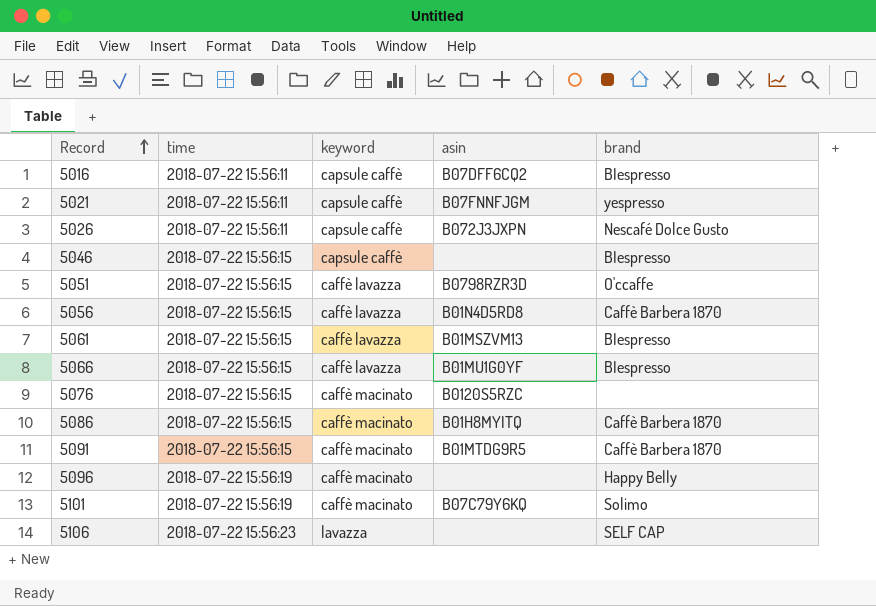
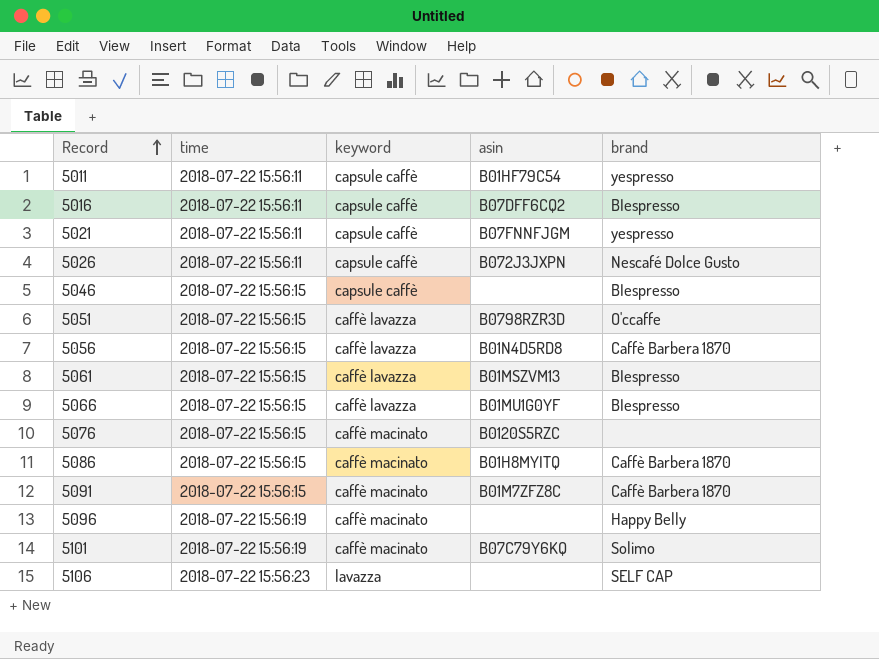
row 5011: none -> 2018-07-22 15:56:11 | capsule caffè | B01HF79C54 | yespresso
5091 | asin: B01MTDG9R5 -> B01M7ZFZ8C

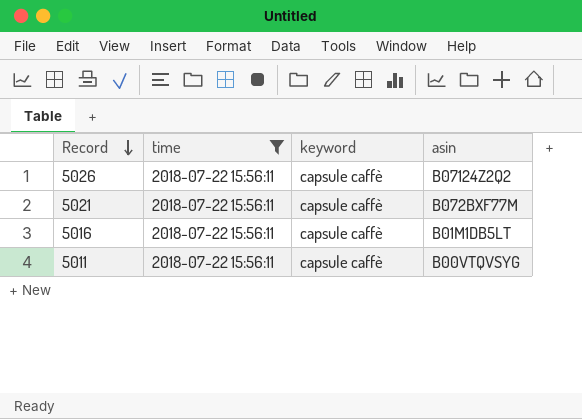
filter: none -> time = 2018-07-22 15:56:11
row order: Record ascending -> Record descending
column brand | position: 5 -> none
5026 | asin: B072J3JXPN -> B07124Z2Q2
5021 | asin: B07FNNFJGM -> B072BXF77M
5016 | asin: B07DFF6CQ2 -> B01M1DB5LT
5011 | asin: B01HF79C54 -> B00VTQVSYG

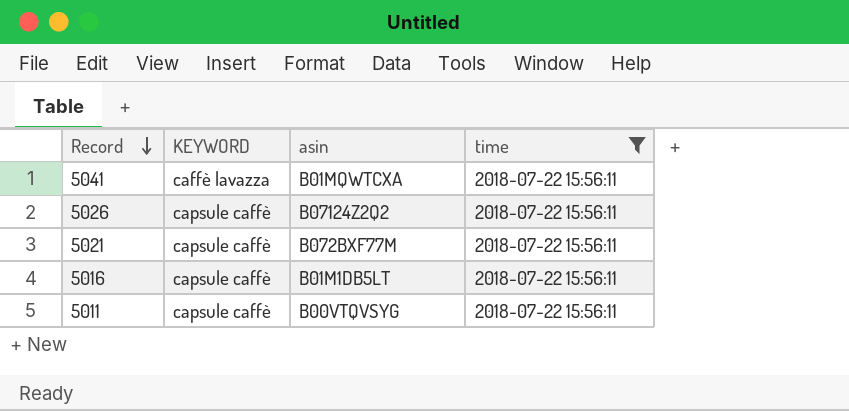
column name: keyword -> KEYWORD
column time | position: 2 -> 4
row 5041: none -> caffè lavazza | B01MQWTCXA | 2018-07-22 15:56:11

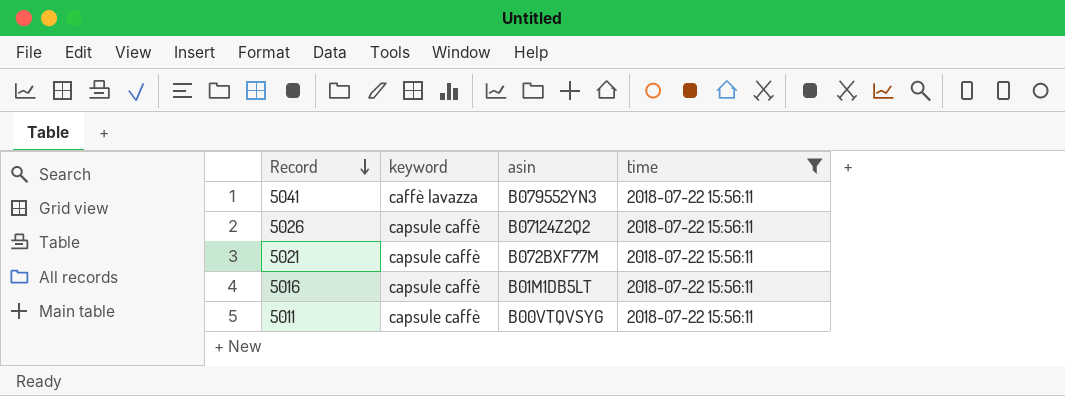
column name: KEYWORD -> keyword
5041 | asin: B01MQWTCXA -> B079552YN3

